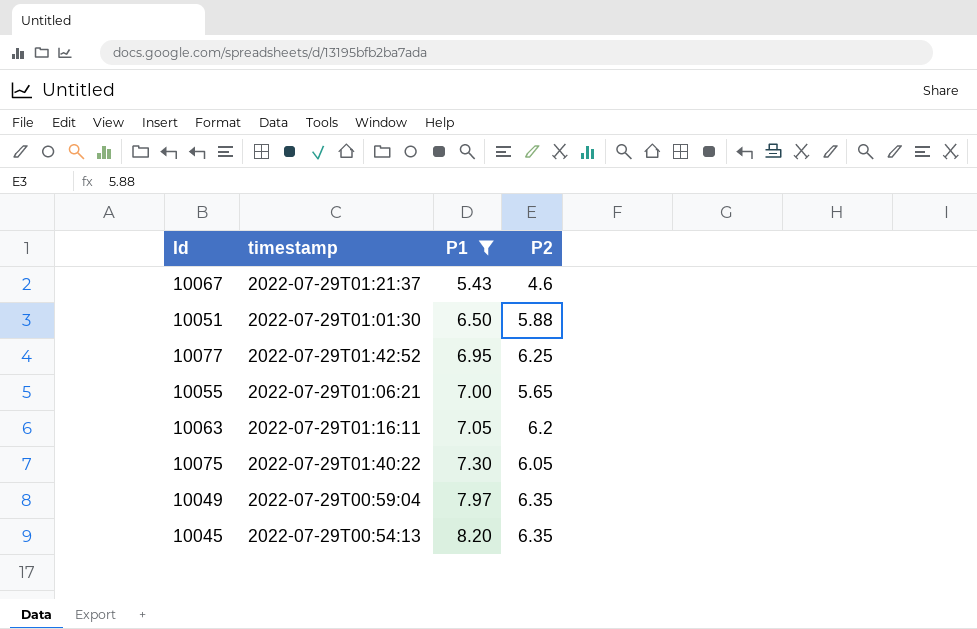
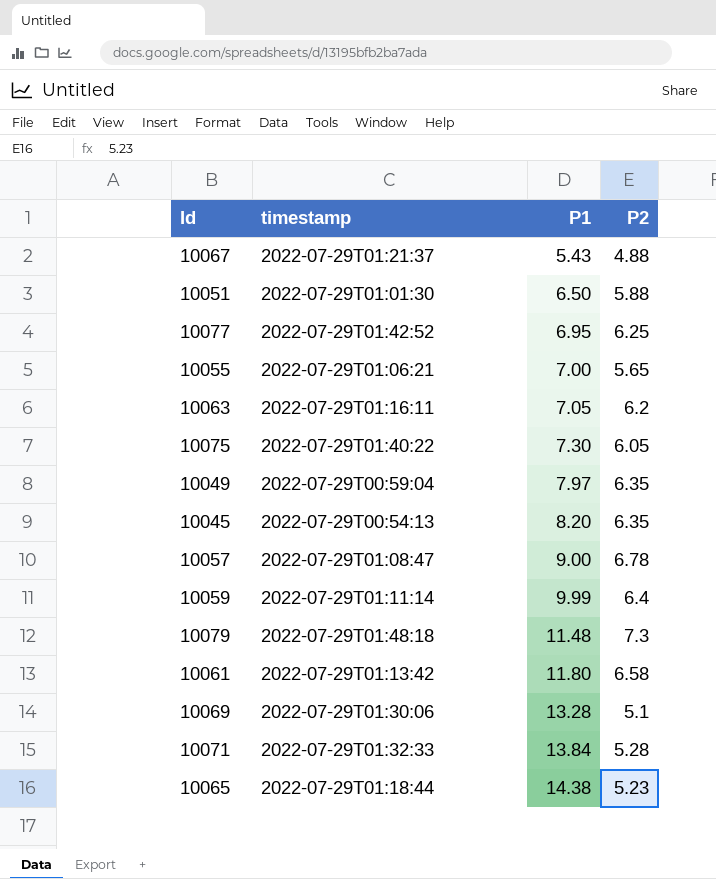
filter: P1 <= 8.20 -> none
10067 | P2: 4.6 -> 4.88

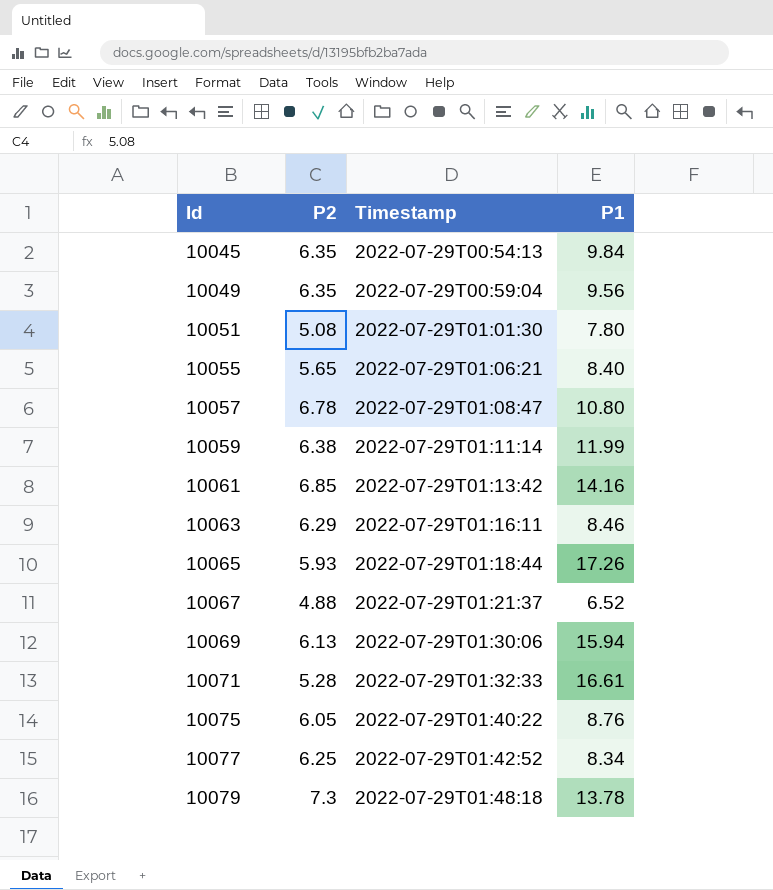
row order: P1 ascending -> Id ascending
column P2 | position: 4 -> 2
column name: timestamp -> Timestamp
10045 | P1: 8.20 -> 9.84
10049 | P1: 7.97 -> 9.56
10051 | P2: 5.88 -> 5.08
10051 | P1: 6.50 -> 7.80
10055 | P1: 7.00 -> 8.40
10057 | P1: 9.00 -> 10.80
10059 | P2: 6.4 -> 6.38
10059 | P1: 9.99 -> 11.99
10061 | P2: 6.58 -> 6.85
10061 | P1: 11.80 -> 14.16
10063 | P2: 6.2 -> 6.29
10063 | P1: 7.05 -> 8.46
10065 | P2: 5.23 -> 5.93
10065 | P1: 14.38 -> 17.26
10067 | P1: 5.43 -> 6.52
10069 | P2: 5.1 -> 6.13
10069 | P1: 13.28 -> 15.94
10071 | P1: 13.84 -> 16.61
10075 | P1: 7.30 -> 8.76
10077 | P1: 6.95 -> 8.34
10079 | P1: 11.48 -> 13.78

